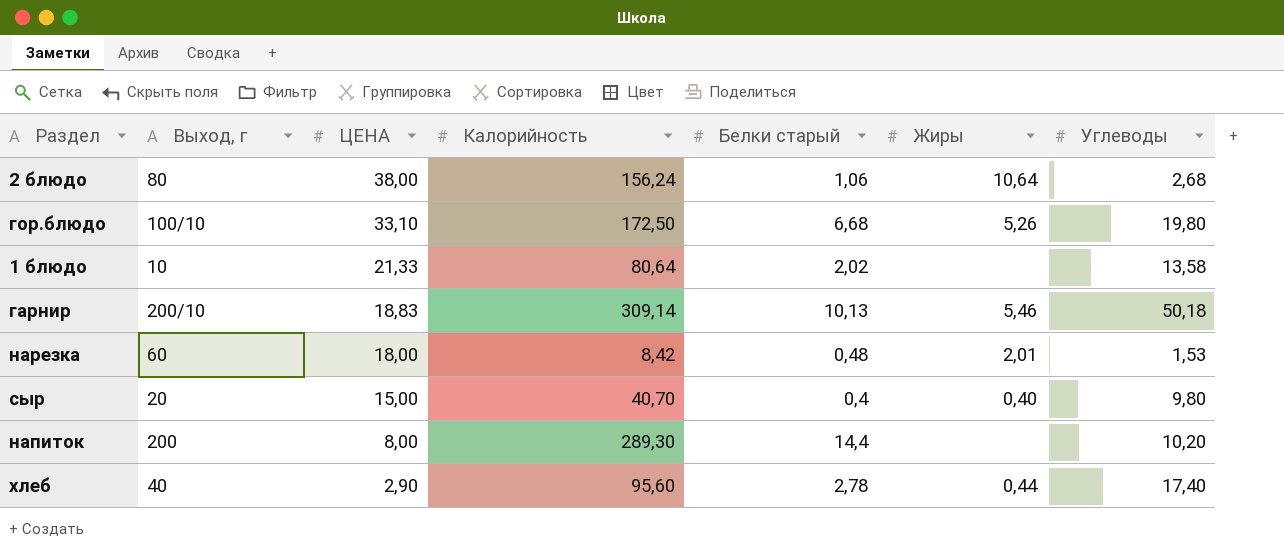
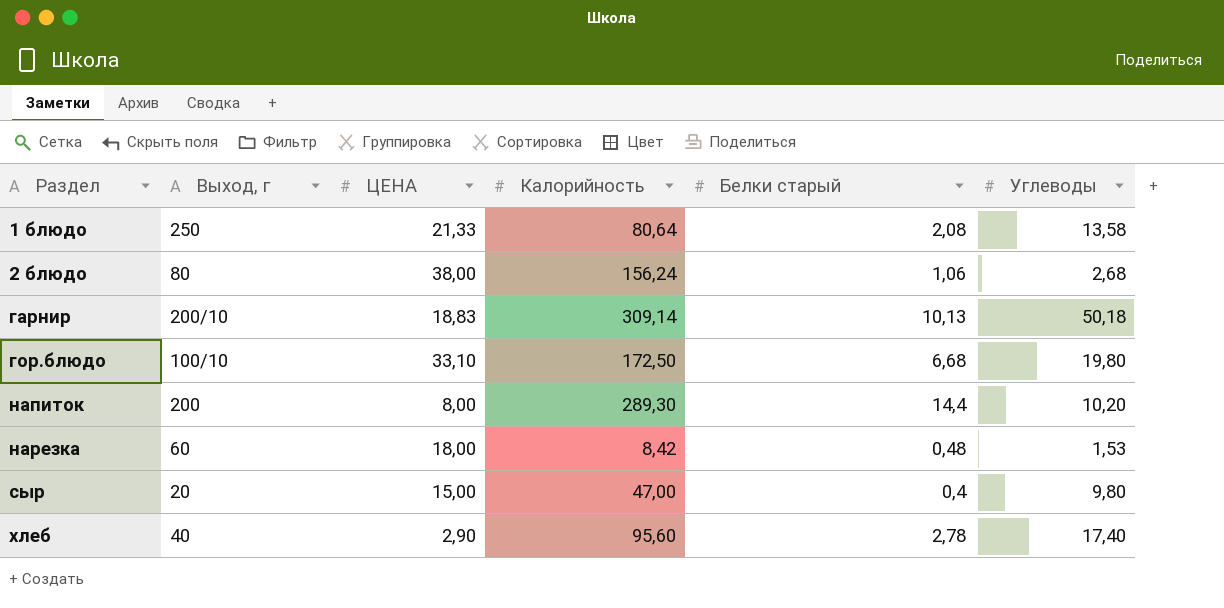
row order: ЦЕНА descending -> Раздел ascending
column Жиры | position: 6 -> none
1 блюдо | Выход, г: 10 -> 250
1 блюдо | Белки старый: 2,02 -> 2,08
сыр | Калорийность: 40,70 -> 47,00

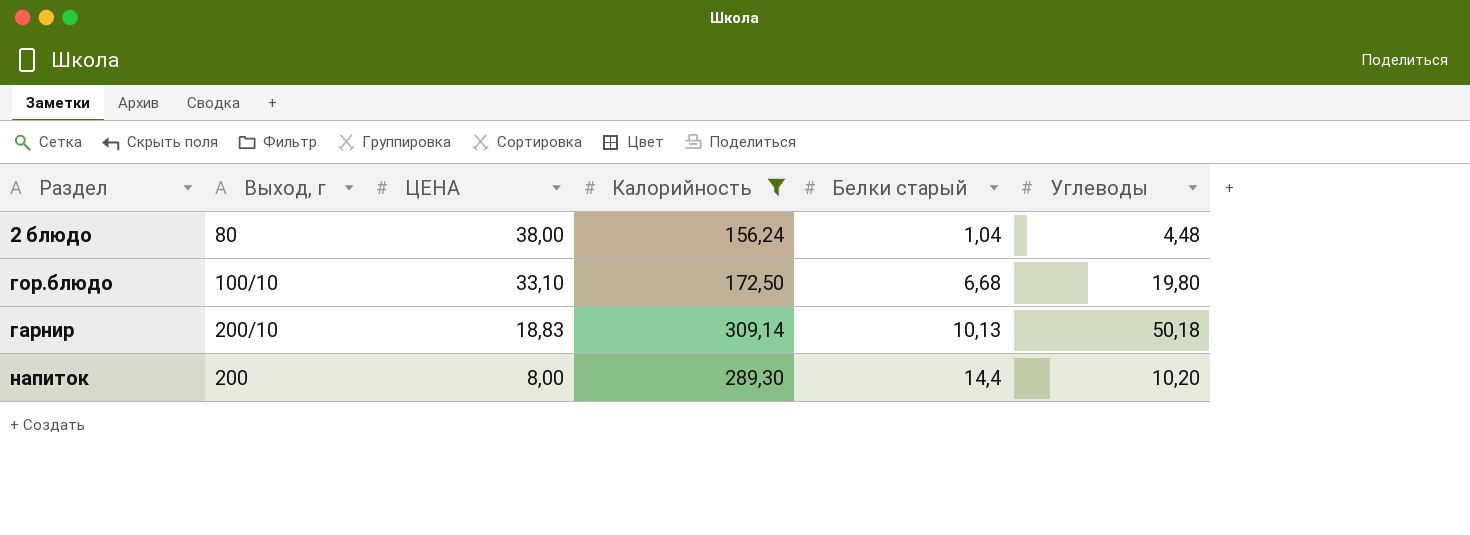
filter: none -> Калорийность >= 156,24
row order: Раздел ascending -> ЦЕНА descending
2 блюдо | Белки старый: 1,06 -> 1,04
2 блюдо | Углеводы: 2,68 -> 4,48

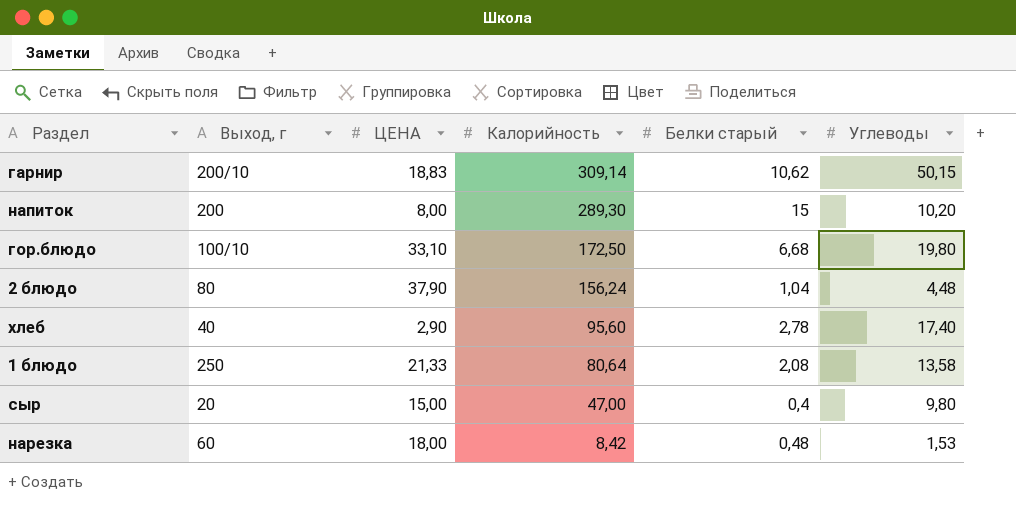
filter: Калорийность >= 156,24 -> none
row order: ЦЕНА descending -> Калорийность descending
гарнир | Белки старый: 10,13 -> 10,62
гарнир | Углеводы: 50,18 -> 50,15
напиток | Белки старый: 14,4 -> 15
2 блюдо | ЦЕНА: 38,00 -> 37,90

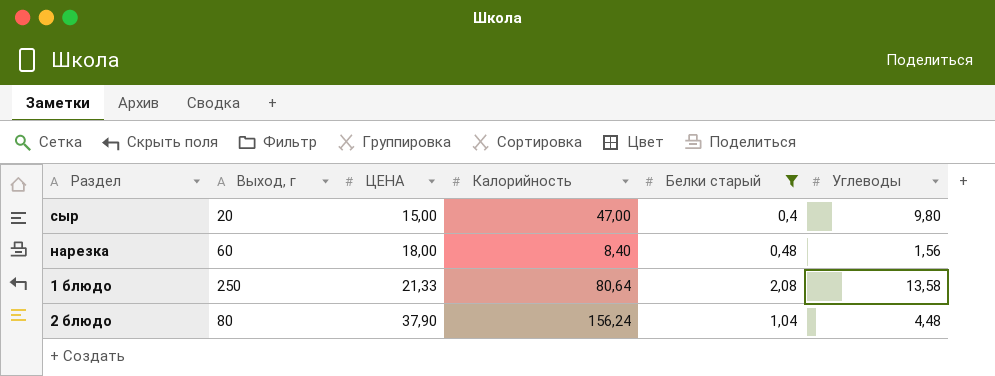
filter: none -> Белки старый <= 2,08
row order: Калорийность descending -> ЦЕНА ascending
нарезка | Калорийность: 8,42 -> 8,40
нарезка | Углеводы: 1,53 -> 1,56

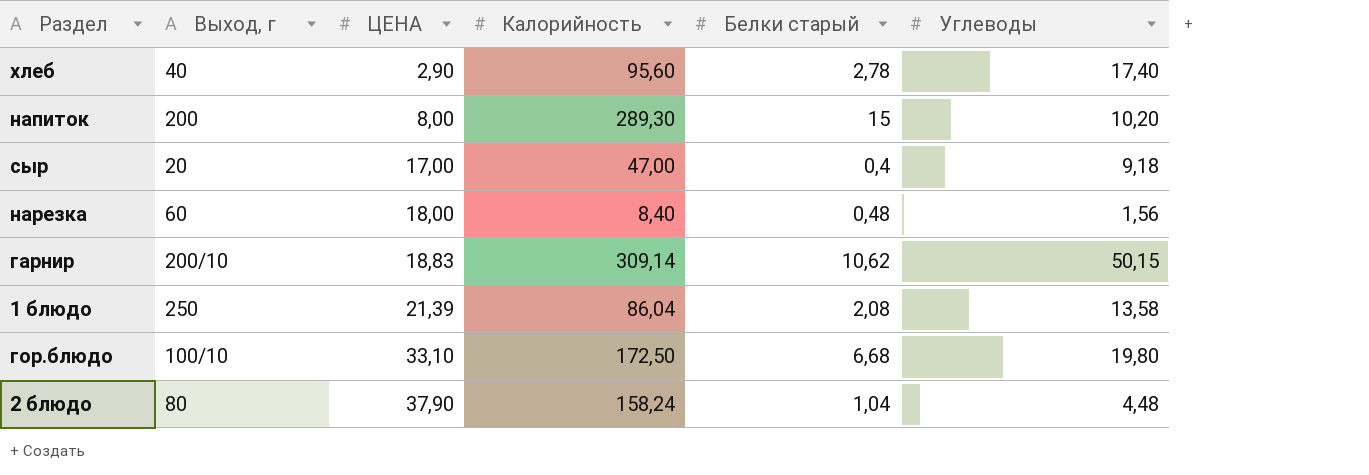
filter: Белки старый <= 2,08 -> none
сыр | ЦЕНА: 15,00 -> 17,00
сыр | Углеводы: 9,80 -> 9,18
1 блюдо | ЦЕНА: 21,33 -> 21,39
1 блюдо | Калорийность: 80,64 -> 86,04
2 блюдо | Калорийность: 156,24 -> 158,24

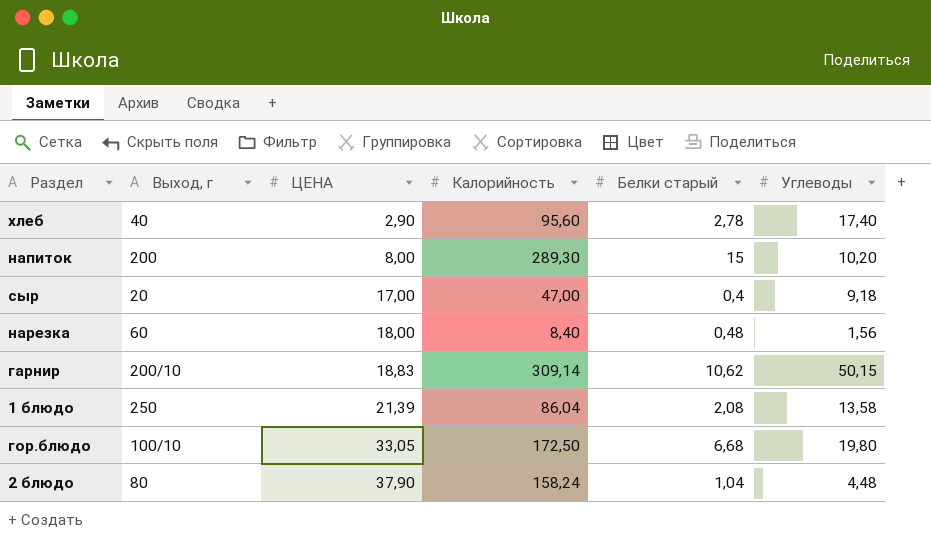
гор.блюдо | ЦЕНА: 33,10 -> 33,05

